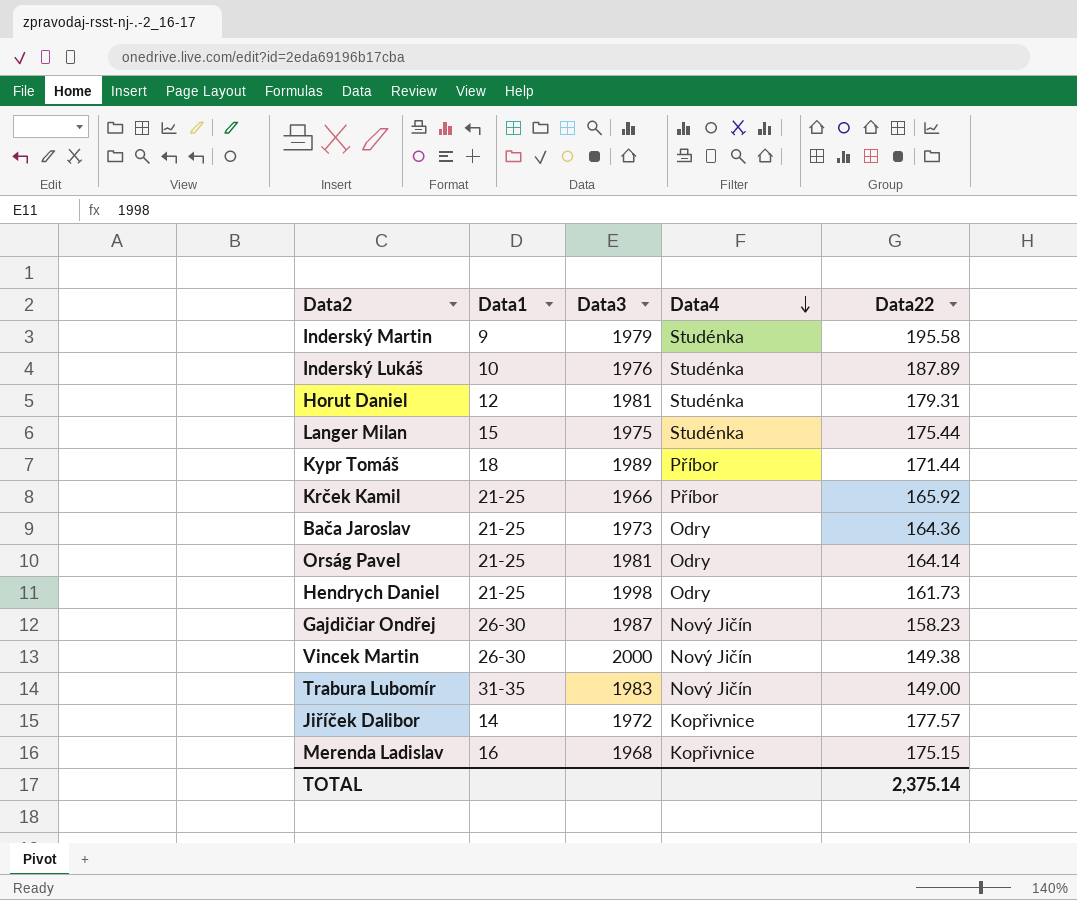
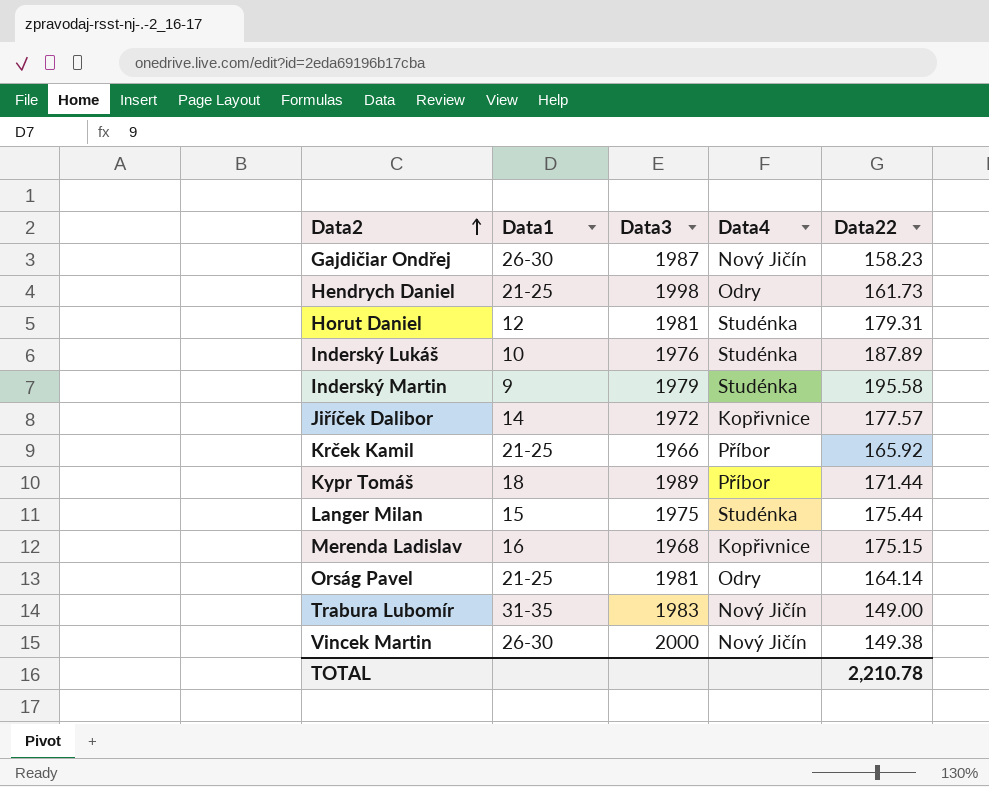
row order: Data4 descending -> Data2 ascending
row Bača Jaroslav: 21-25 | 1973 | Odry | 164.36 -> none
TOTAL | Data22: 2,375.14 -> 2,210.78

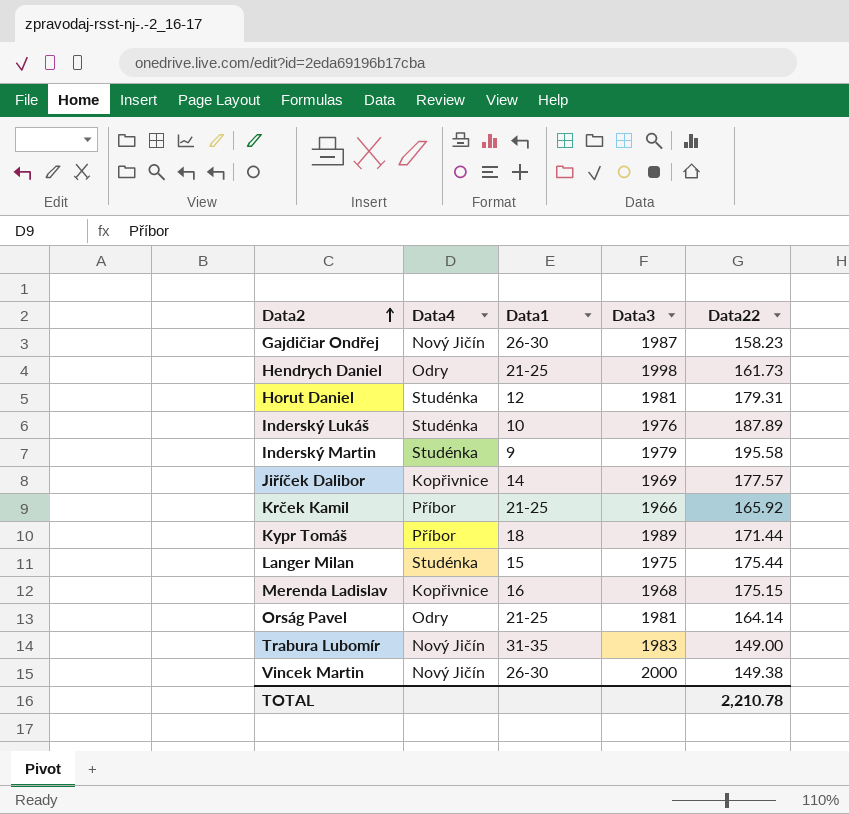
column Data4 | position: 4 -> 2
Jiříček Dalibor | Data3: 1972 -> 1969

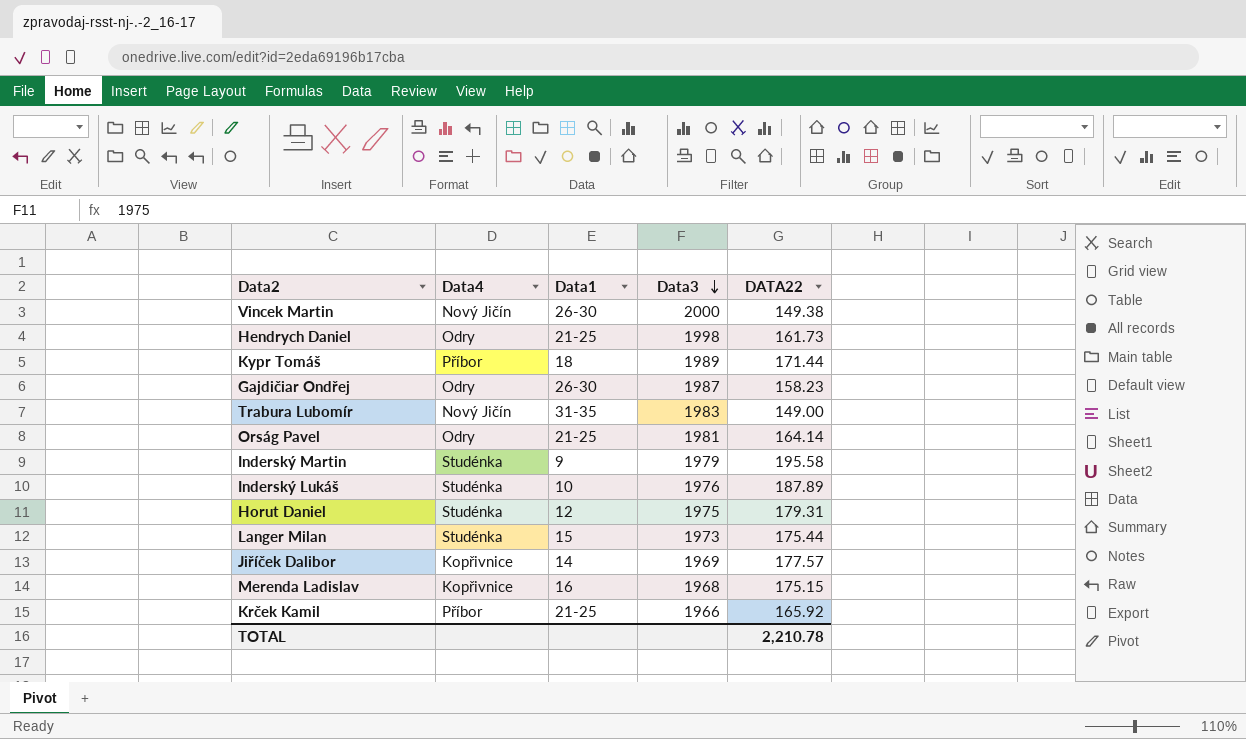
row order: Data2 ascending -> Data3 descending
column name: Data22 -> DATA22
Gajdičiar Ondřej | Data4: Nový Jičín -> Odry
Horut Daniel | Data3: 1981 -> 1975
Langer Milan | Data3: 1975 -> 1973

